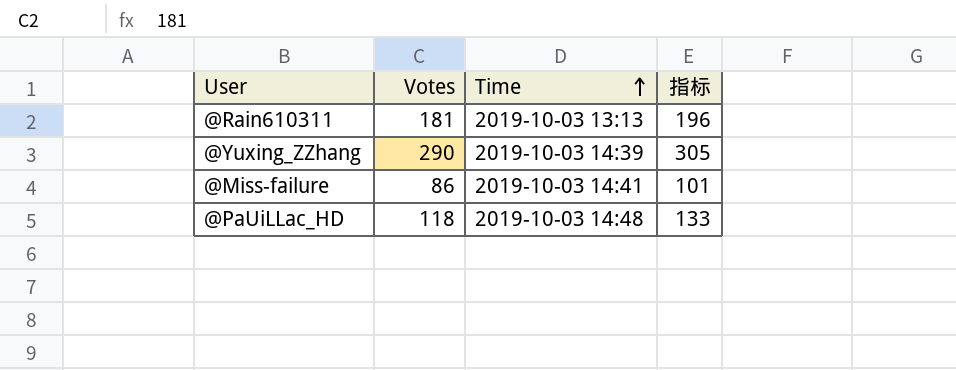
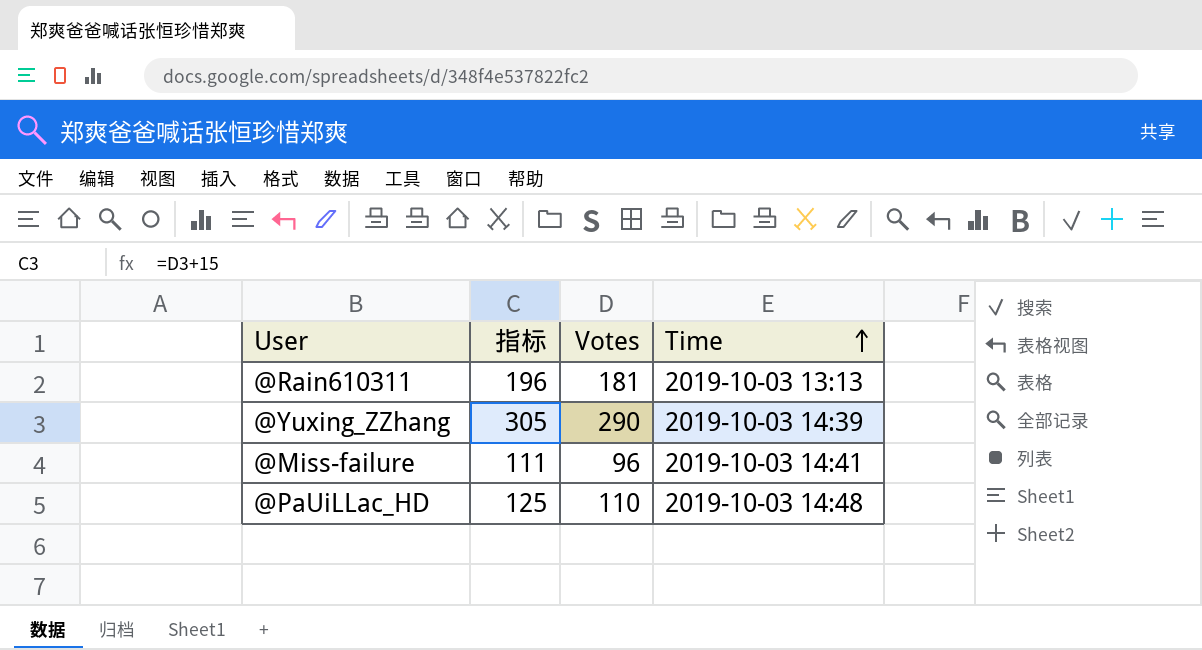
column 指标 | position: 4 -> 2
@Miss-failure | 指标: 101 -> 111
@Miss-failure | Votes: 86 -> 96
@PaUiLLac_HD | 指标: 133 -> 125
@PaUiLLac_HD | Votes: 118 -> 110

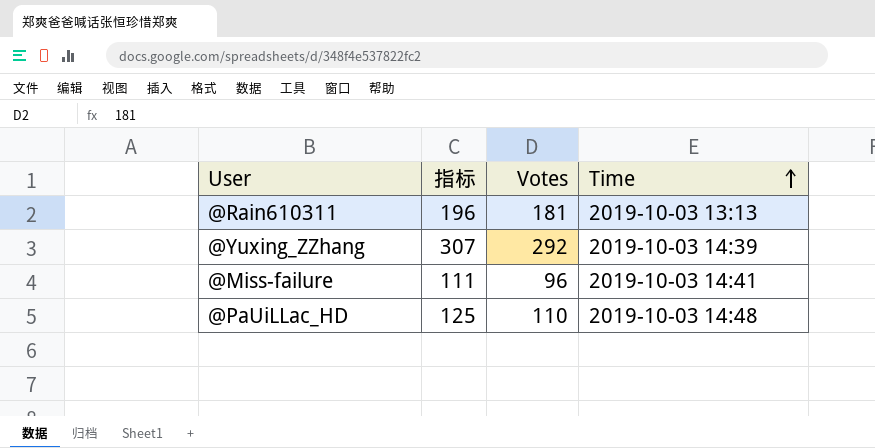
@Yuxing_ZZhang | 指标: 305 -> 307
@Yuxing_ZZhang | Votes: 290 -> 292

